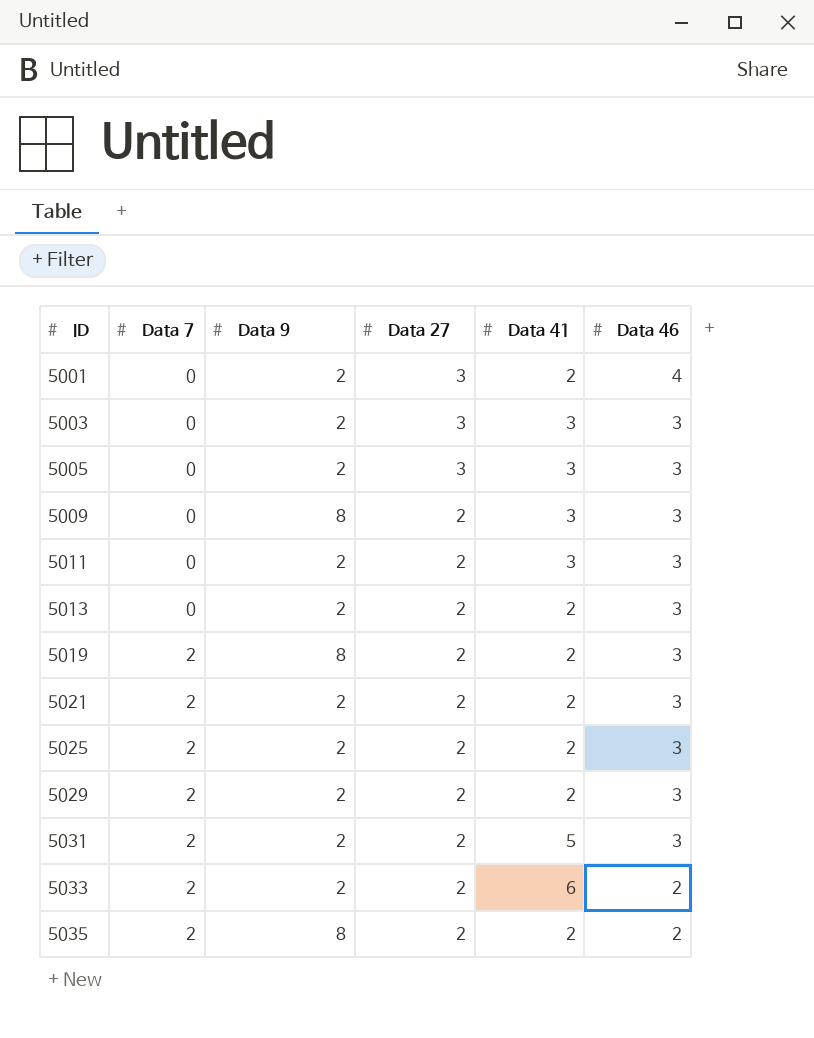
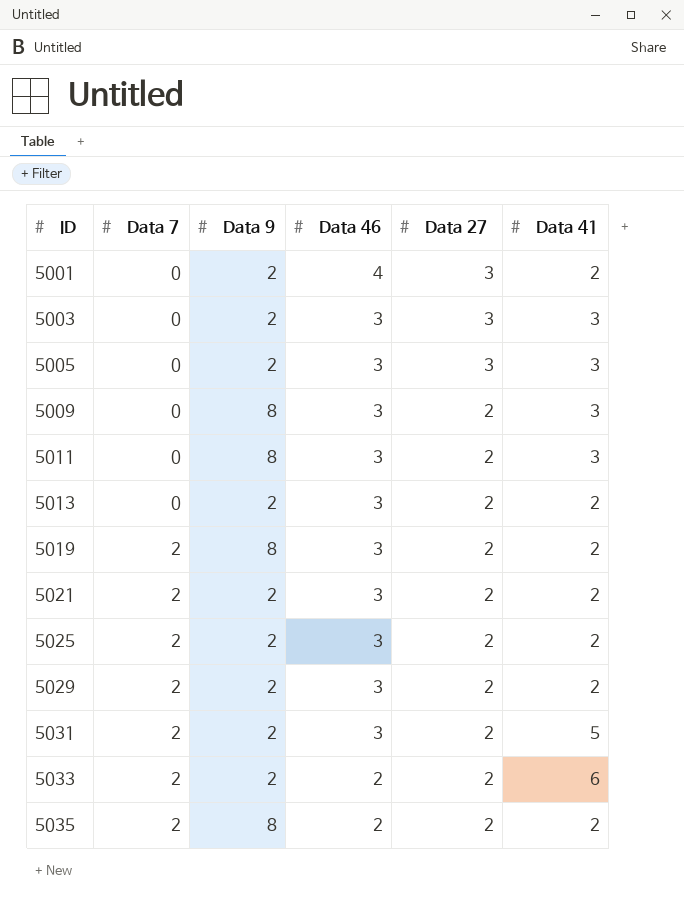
column Data 46 | position: 6 -> 4
5011 | Data 9: 2 -> 8

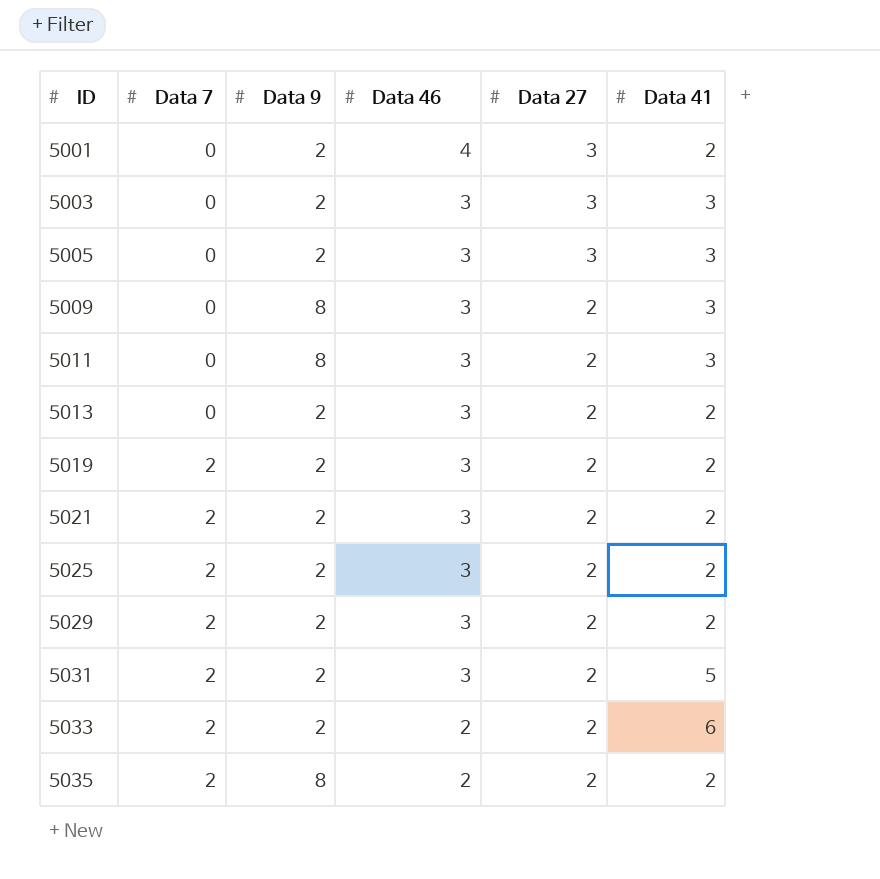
5019 | Data 9: 8 -> 2

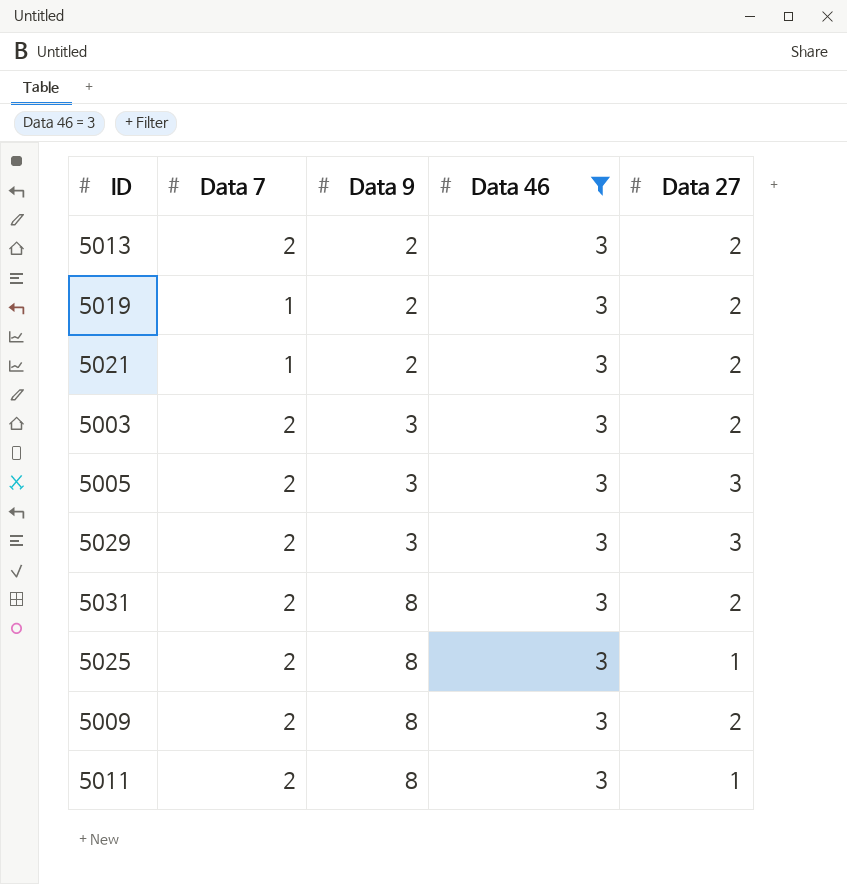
filter: none -> Data 46 = 3
row order: ID ascending -> Data 9 ascending
column Data 41 | position: 6 -> none
5013 | Data 7: 0 -> 2
5019 | Data 7: 2 -> 1
5021 | Data 7: 2 -> 1
5003 | Data 7: 0 -> 2
5003 | Data 9: 2 -> 3
5003 | Data 27: 3 -> 2
5005 | Data 7: 0 -> 2
5005 | Data 9: 2 -> 3
5029 | Data 9: 2 -> 3
5029 | Data 27: 2 -> 3
5031 | Data 9: 2 -> 8
5025 | Data 9: 2 -> 8
5025 | Data 27: 2 -> 1
5009 | Data 7: 0 -> 2
5011 | Data 7: 0 -> 2
5011 | Data 27: 2 -> 1

